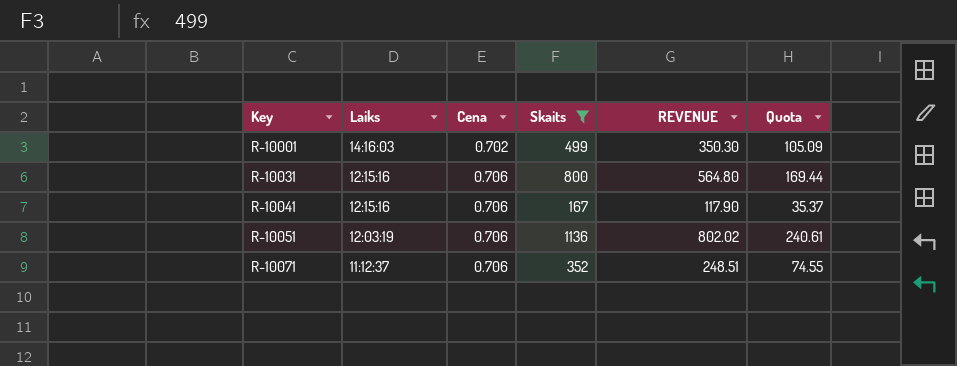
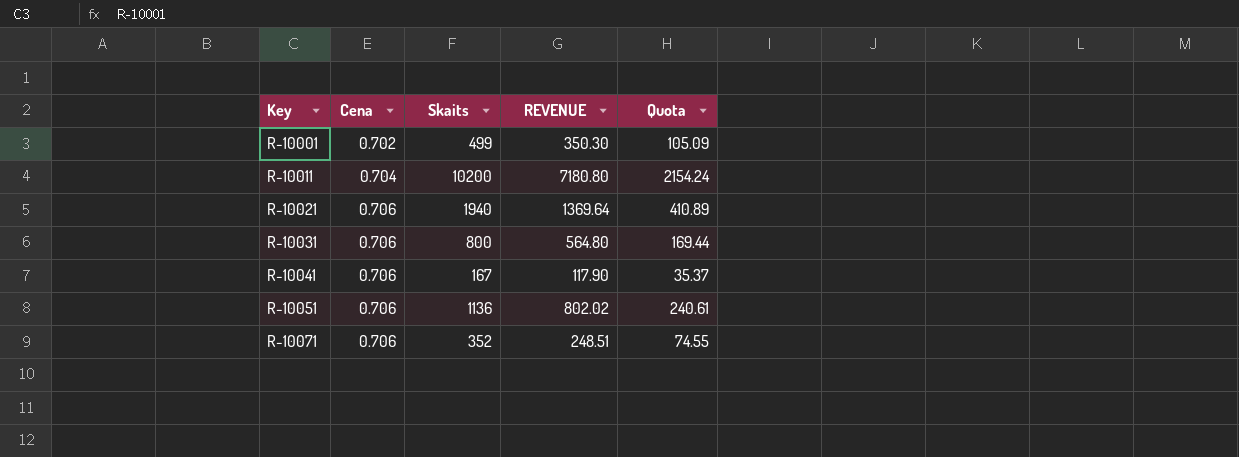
filter: Skaits <= 1136 -> none
column Laiks | position: 2 -> none

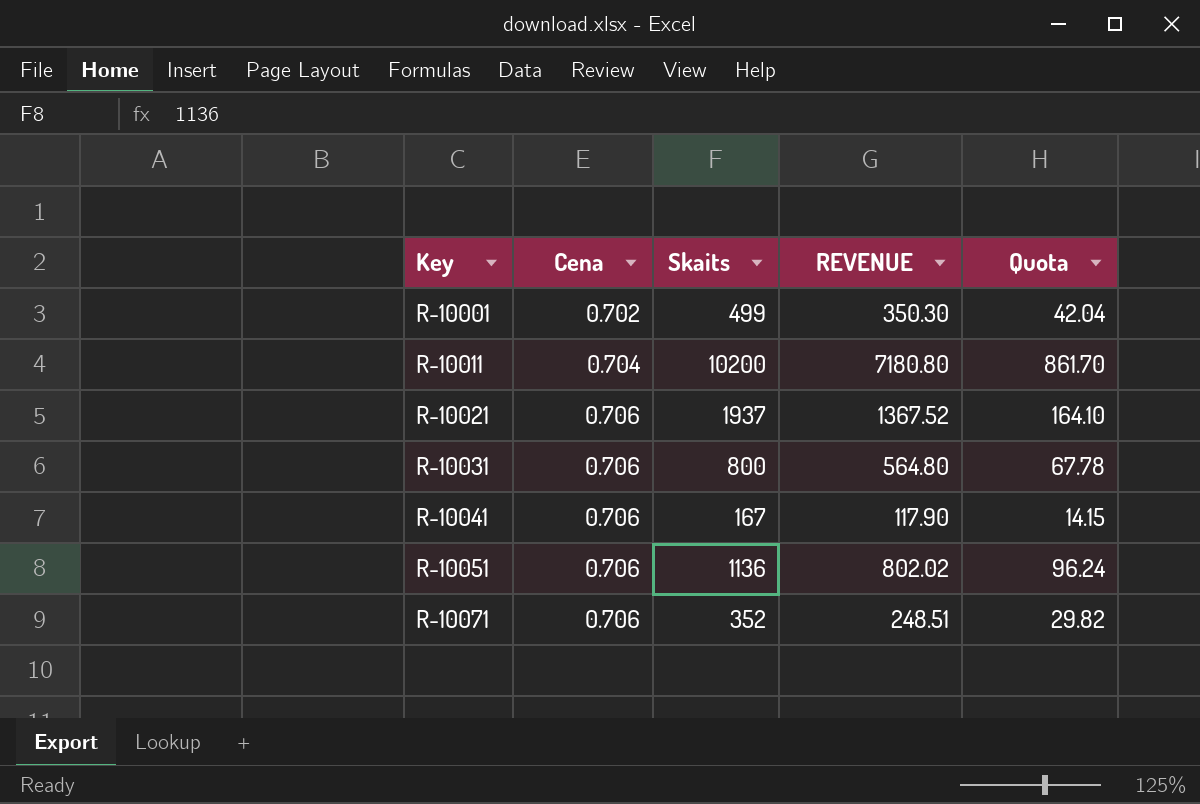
column Quota | formula: [REVENUE] * 0.3 -> [REVENUE] * 0.12
R-10021 | Skaits: 1940 -> 1937
R-10021 | REVENUE: 1369.64 -> 1367.52

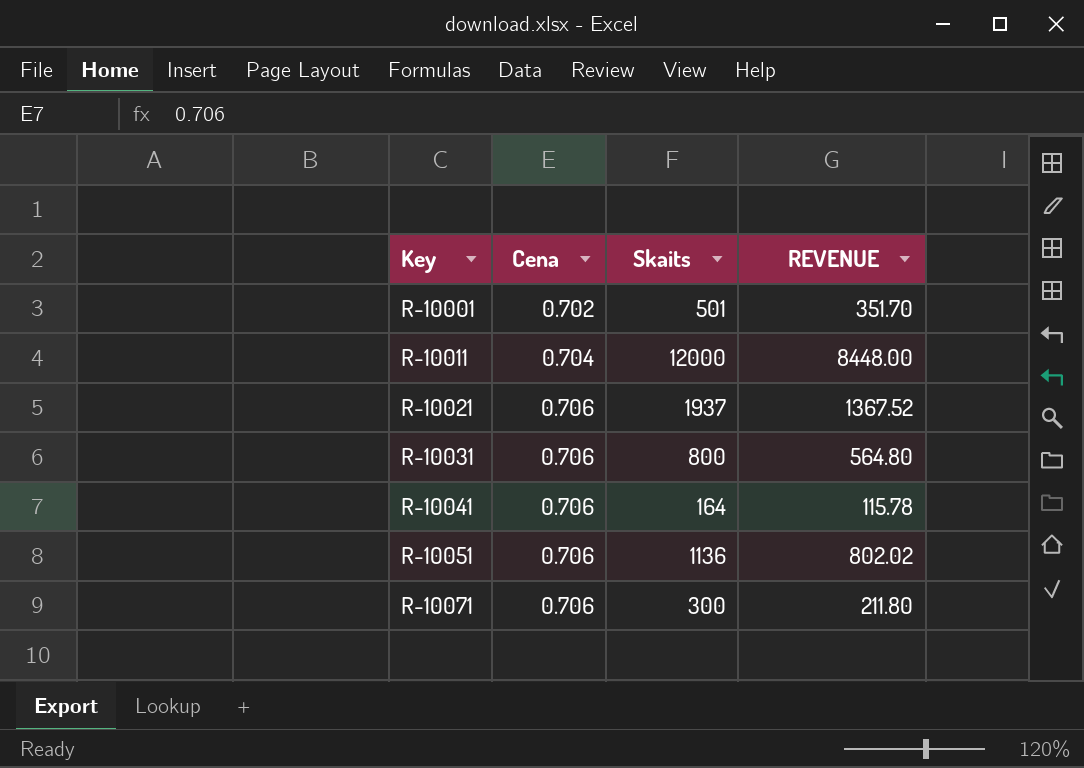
column Quota | formula: [REVENUE] * 0.12 -> none
R-10001 | Skaits: 499 -> 501
R-10001 | REVENUE: 350.30 -> 351.70
R-10011 | Skaits: 10200 -> 12000
R-10011 | REVENUE: 7180.80 -> 8448.00
R-10041 | Skaits: 167 -> 164
R-10041 | REVENUE: 117.90 -> 115.78
R-10071 | Skaits: 352 -> 300
R-10071 | REVENUE: 248.51 -> 211.80

